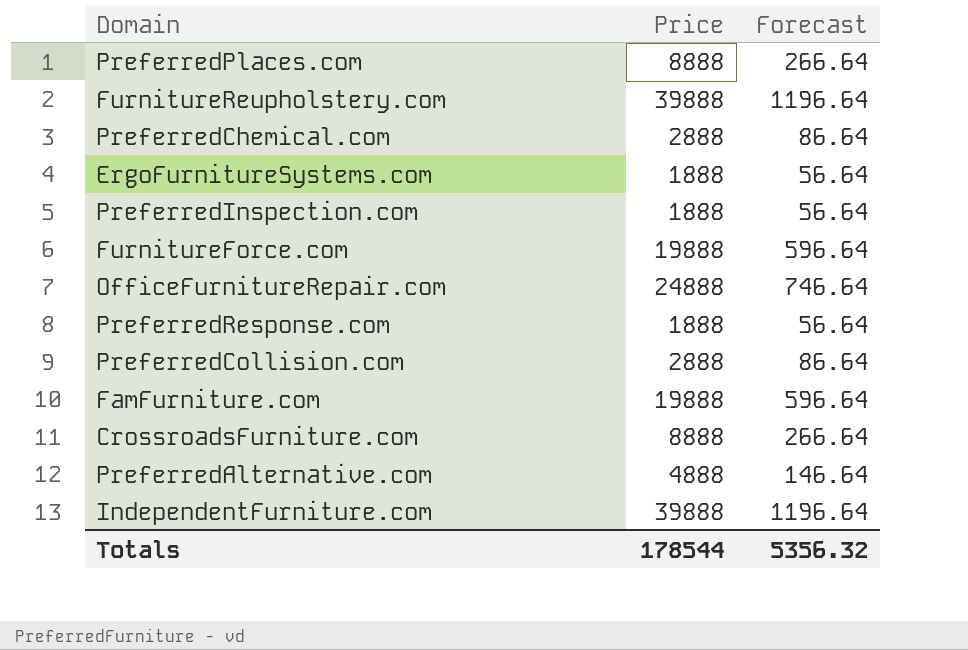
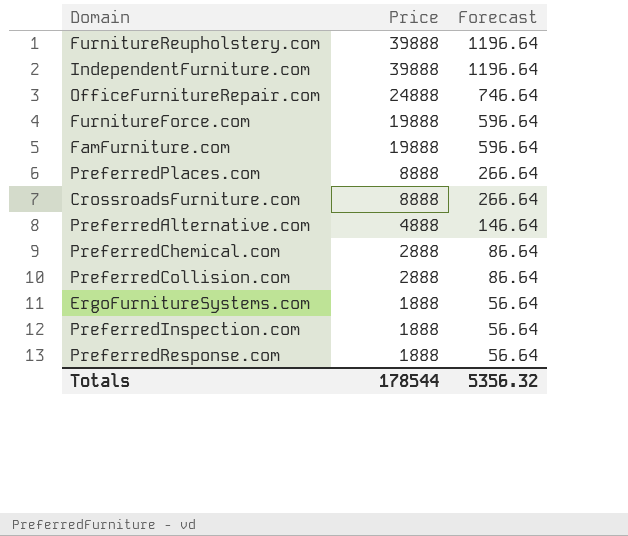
row order: none -> Price descending

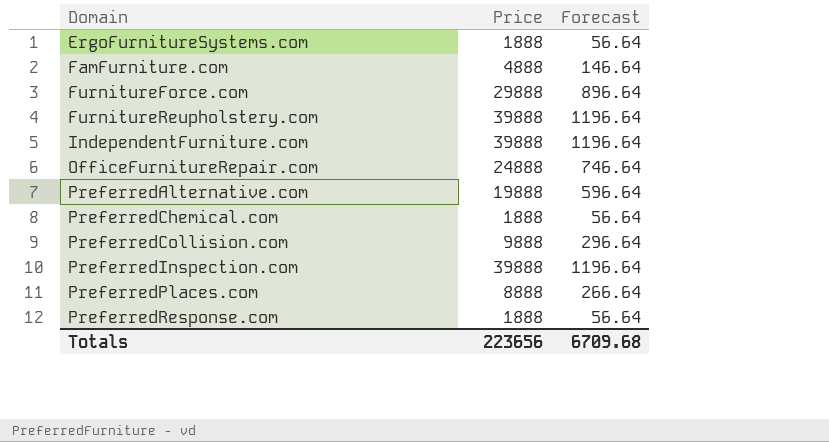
row order: Price descending -> Domain ascending
row CrossroadsFurniture.com: 8888 | 266.64 -> none
FamFurniture.com | Price: 19888 -> 4888
FamFurniture.com | Forecast: 596.64 -> 146.64
FurnitureForce.com | Price: 19888 -> 29888
FurnitureForce.com | Forecast: 596.64 -> 896.64
PreferredAlternative.com | Price: 4888 -> 19888
PreferredAlternative.com | Forecast: 146.64 -> 596.64
PreferredChemical.com | Price: 2888 -> 1888
PreferredChemical.com | Forecast: 86.64 -> 56.64
PreferredCollision.com | Price: 2888 -> 9888
PreferredCollision.com | Forecast: 86.64 -> 296.64
PreferredInspection.com | Price: 1888 -> 39888
PreferredInspection.com | Forecast: 56.64 -> 1196.64
Totals | Price: 178544 -> 223656
Totals | Forecast: 5356.32 -> 6709.68

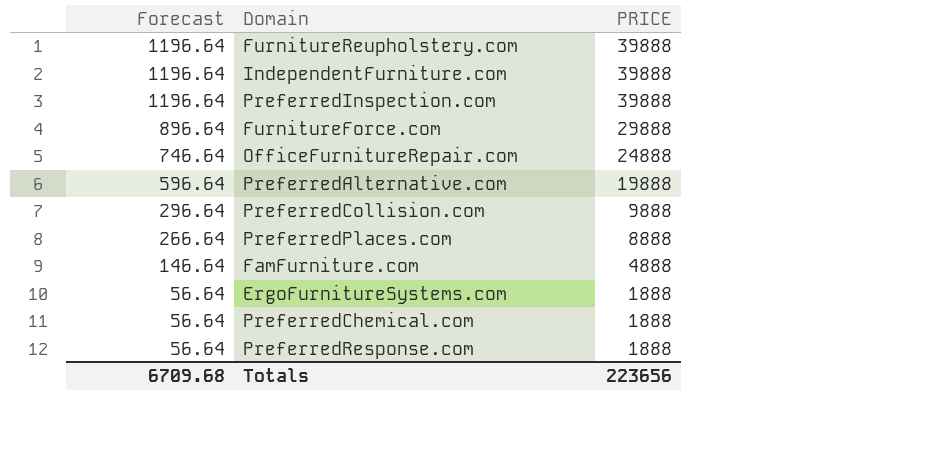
row order: Domain ascending -> Forecast descending
column Forecast | position: 3 -> 1
column name: Price -> PRICE

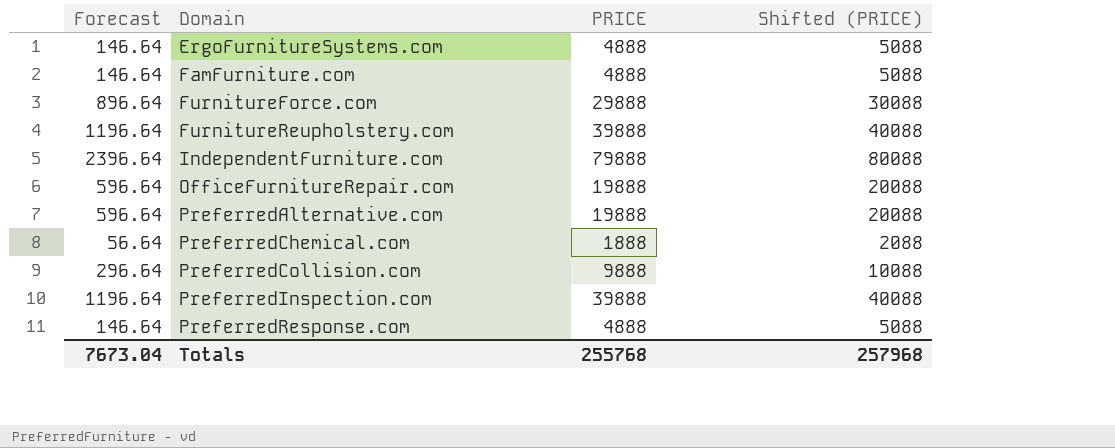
row order: Forecast descending -> Domain ascending
column Shifted (PRICE) | formula: none -> [PRICE] + 200
row PreferredPlaces.com: 266.64 | 8888 -> none
ErgoFurnitureSystems.com | Forecast: 56.64 -> 146.64
ErgoFurnitureSystems.com | PRICE: 1888 -> 4888
IndependentFurniture.com | Forecast: 1196.64 -> 2396.64
IndependentFurniture.com | PRICE: 39888 -> 79888
OfficeFurnitureRepair.com | Forecast: 746.64 -> 596.64
OfficeFurnitureRepair.com | PRICE: 24888 -> 19888
PreferredResponse.com | Forecast: 56.64 -> 146.64
PreferredResponse.com | PRICE: 1888 -> 4888
Totals | Forecast: 6709.68 -> 7673.04
Totals | PRICE: 223656 -> 255768

